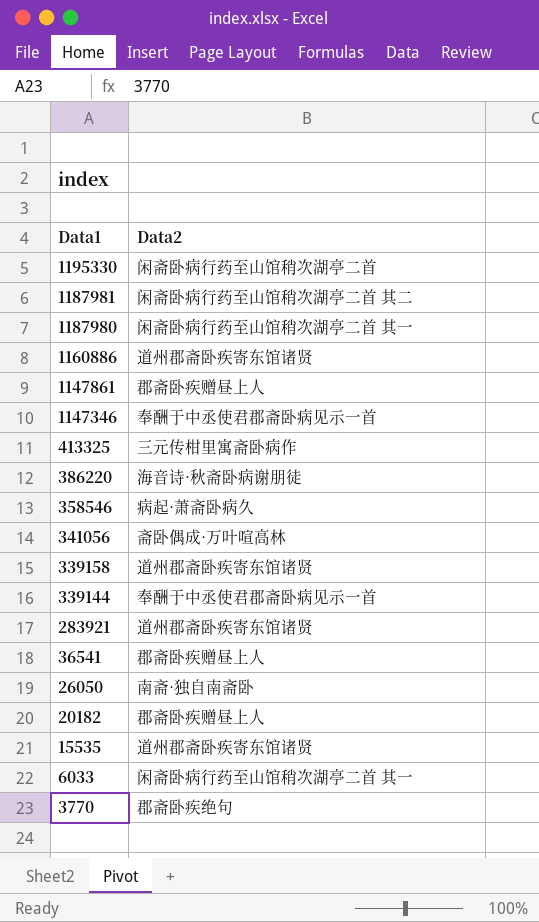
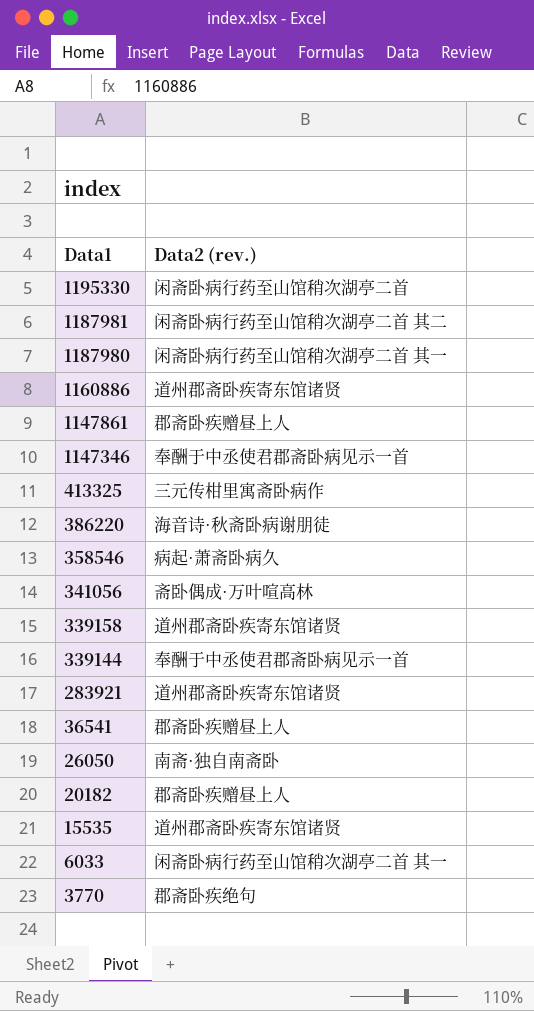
column name: Data2 -> Data2 (rev.)

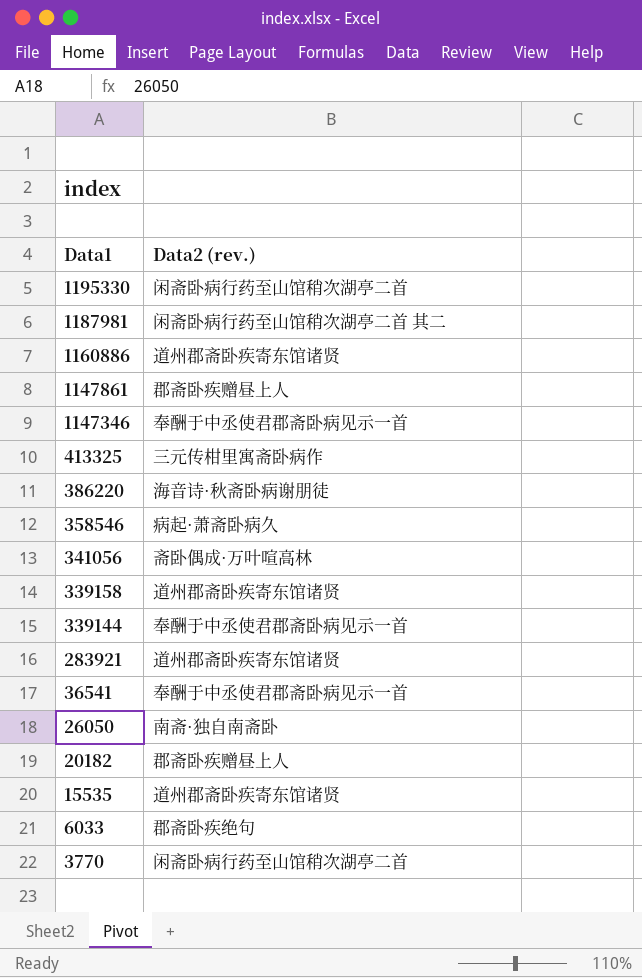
row 1187980: 闲斋卧病行药至山馆稍次湖亭二首 其一 -> none
36541 | Data2 (rev.): 郡斋卧疾赠昼上人 -> 奉酬于中丞使君郡斋卧病见示一首
6033 | Data2 (rev.): 闲斋卧病行药至山馆稍次湖亭二首 其一 -> 郡斋卧疾绝句
3770 | Data2 (rev.): 郡斋卧疾绝句 -> 闲斋卧病行药至山馆稍次湖亭二首

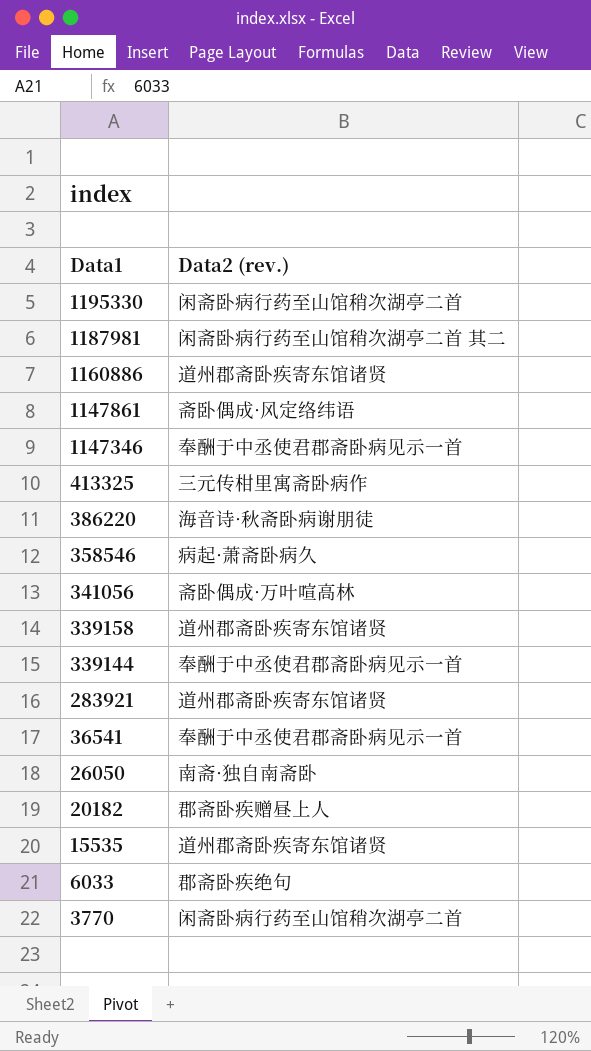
1147861 | Data2 (rev.): 郡斋卧疾赠昼上人 -> 斋卧偶成·风定络纬语

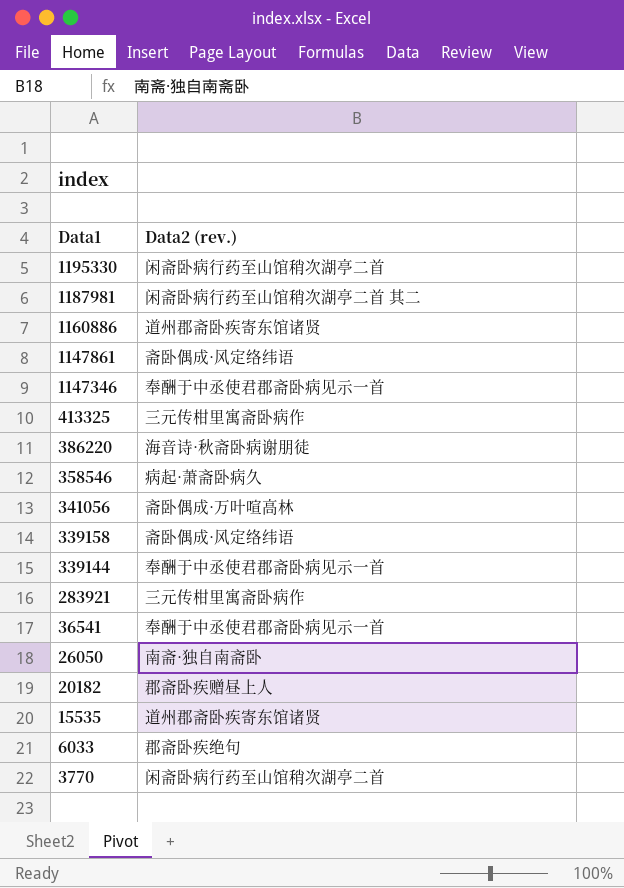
339158 | Data2 (rev.): 道州郡斋卧疾寄东馆诸贤 -> 斋卧偶成·风定络纬语
283921 | Data2 (rev.): 道州郡斋卧疾寄东馆诸贤 -> 三元传柑里寓斋卧病作

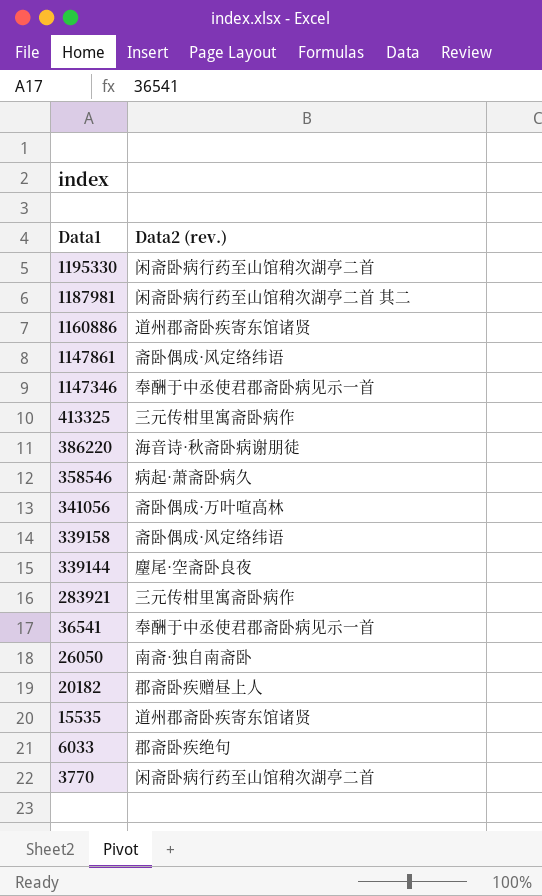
339144 | Data2 (rev.): 奉酬于中丞使君郡斋卧病见示一首 -> 麈尾·空斋卧良夜

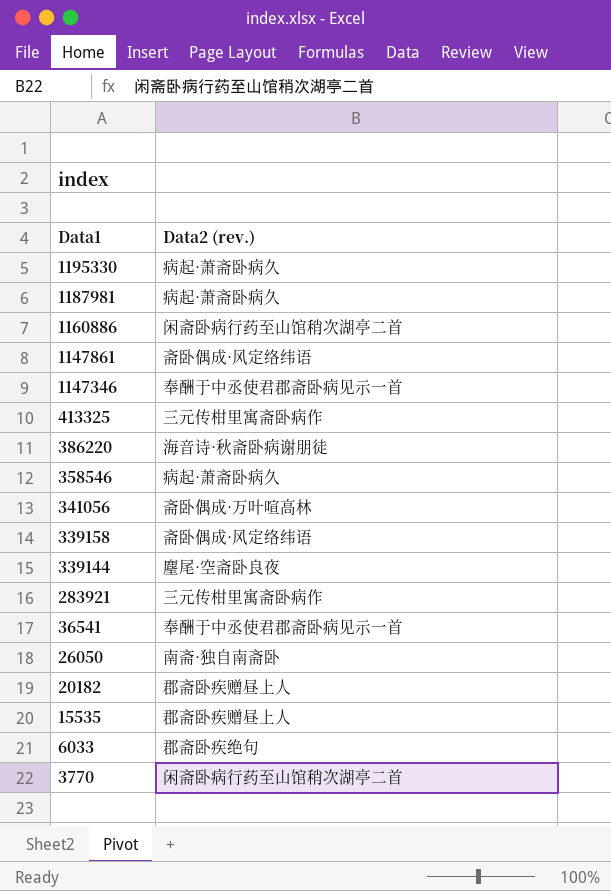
1195330 | Data2 (rev.): 闲斋卧病行药至山馆稍次湖亭二首 -> 病起·萧斋卧病久
1187981 | Data2 (rev.): 闲斋卧病行药至山馆稍次湖亭二首 其二 -> 病起·萧斋卧病久
1160886 | Data2 (rev.): 道州郡斋卧疾寄东馆诸贤 -> 闲斋卧病行药至山馆稍次湖亭二首
15535 | Data2 (rev.): 道州郡斋卧疾寄东馆诸贤 -> 郡斋卧疾赠昼上人

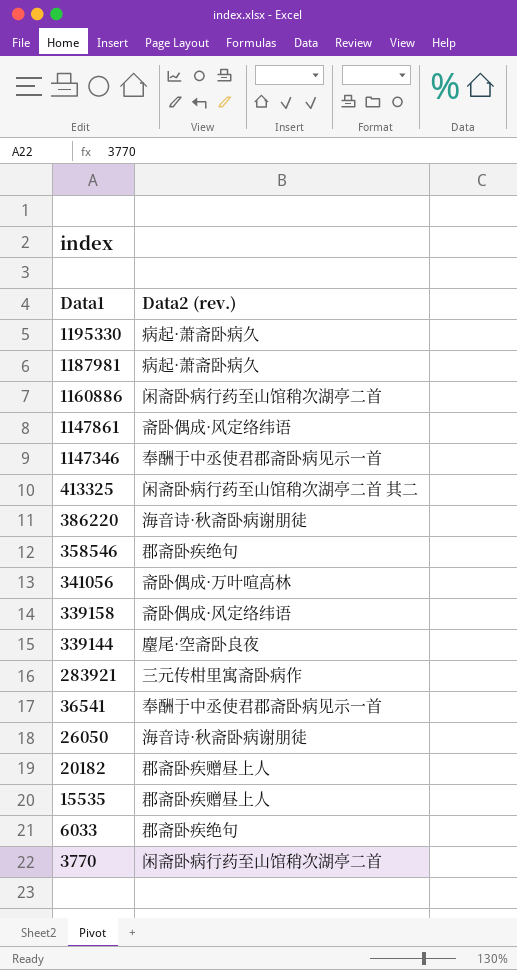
413325 | Data2 (rev.): 三元传柑里寓斋卧病作 -> 闲斋卧病行药至山馆稍次湖亭二首 其二
358546 | Data2 (rev.): 病起·萧斋卧病久 -> 郡斋卧疾绝句
26050 | Data2 (rev.): 南斋·独自南斋卧 -> 海音诗·秋斋卧病谢朋徒

